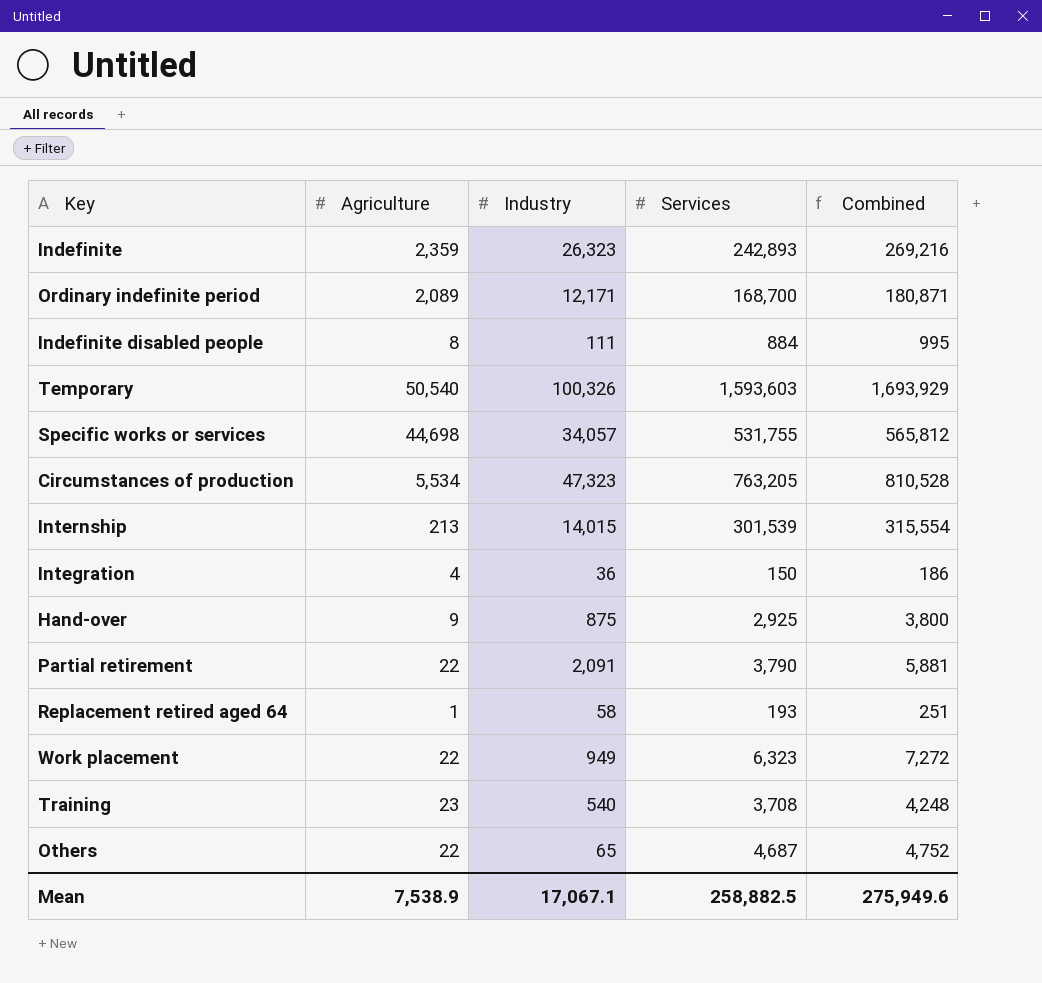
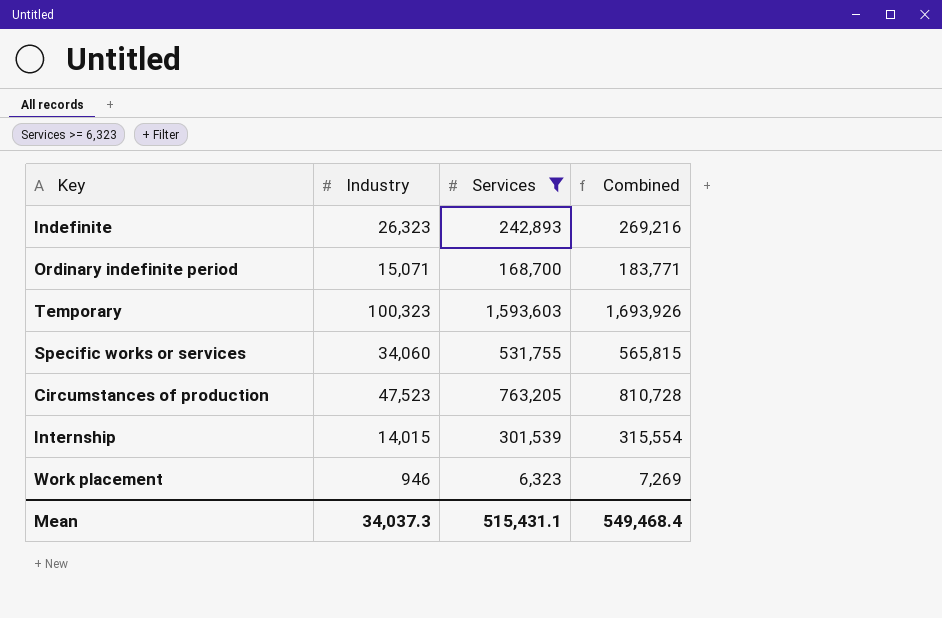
filter: none -> Services >= 6,323
column Agriculture | position: 2 -> none
Ordinary indefinite period | Industry: 12,171 -> 15,071
Ordinary indefinite period | Combined: 180,871 -> 183,771
Temporary | Industry: 100,326 -> 100,323
Temporary | Combined: 1,693,929 -> 1,693,926
Specific works or services | Industry: 34,057 -> 34,060
Specific works or services | Combined: 565,812 -> 565,815
Circumstances of production | Industry: 47,323 -> 47,523
Circumstances of production | Combined: 810,528 -> 810,728
Work placement | Industry: 949 -> 946
Work placement | Combined: 7,272 -> 7,269
Mean | Industry: 17,067.1 -> 34,037.3
Mean | Services: 258,882.5 -> 515,431.1
Mean | Combined: 275,949.6 -> 549,468.4

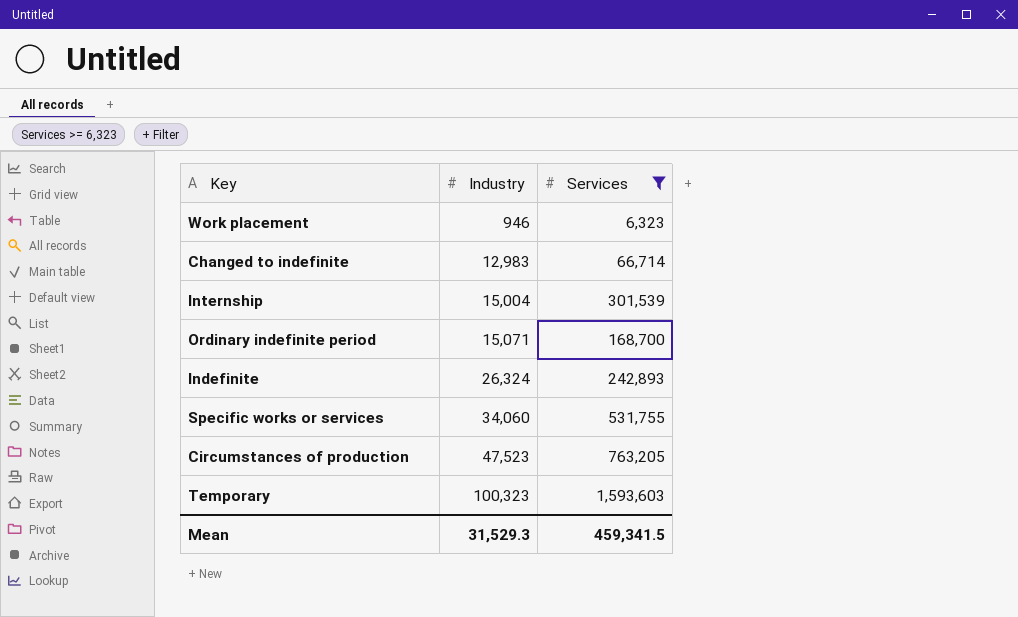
row order: none -> Industry ascending
column Combined | formula: [Industry] + [Services] -> none
row Changed to indefinite: none -> 12,983 | 66,714
Internship | Industry: 14,015 -> 15,004
Indefinite | Industry: 26,323 -> 26,324
Mean | Industry: 34,037.3 -> 31,529.3
Mean | Services: 515,431.1 -> 459,341.5

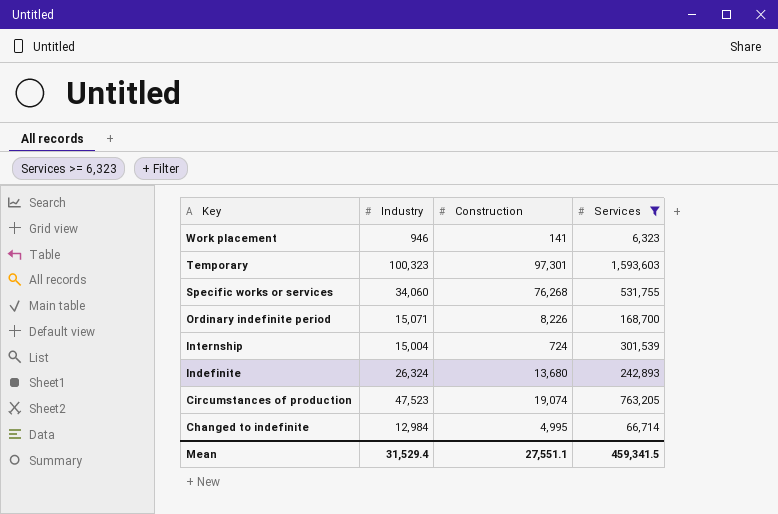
row order: Industry ascending -> Key descending
column Construction | position: none -> 3
Changed to indefinite | Industry: 12,983 -> 12,984
Mean | Industry: 31,529.3 -> 31,529.4

